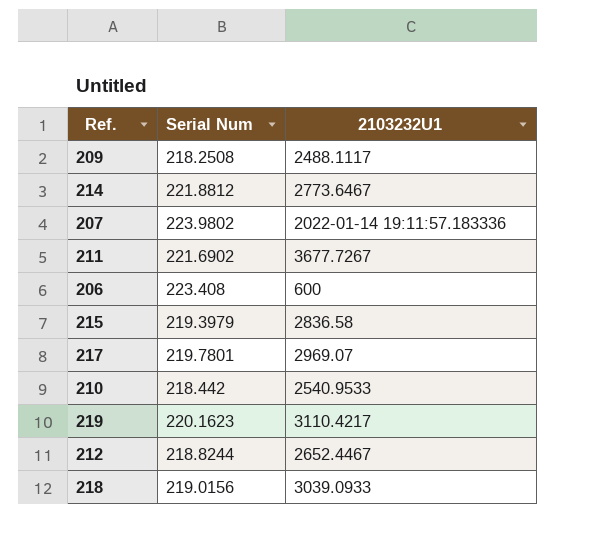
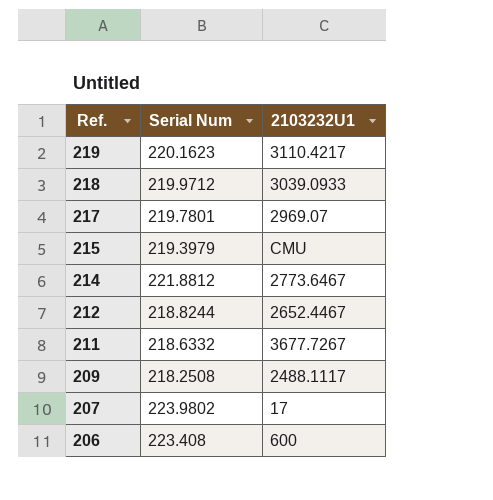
row order: none -> Ref. descending
row 210: 218.442 | 2540.9533 -> none
218 | Serial Num: 219.0156 -> 219.9712
215 | 2103232U1: 2836.58 -> CMU
211 | Serial Num: 221.6902 -> 218.6332
207 | 2103232U1: 2022-01-14 19:11:57.183336 -> 17

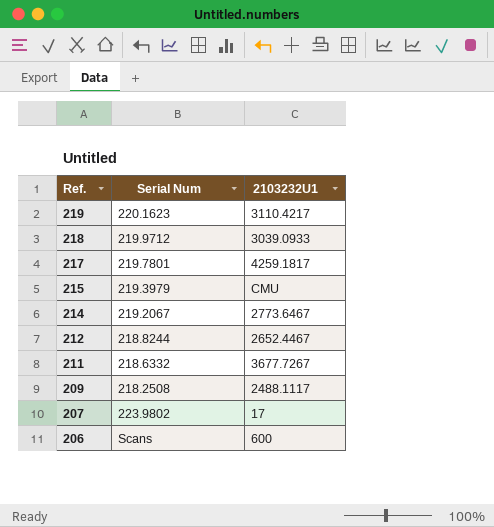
217 | 2103232U1: 2969.07 -> 4259.1817
214 | Serial Num: 221.8812 -> 219.2067
206 | Serial Num: 223.408 -> Scans

